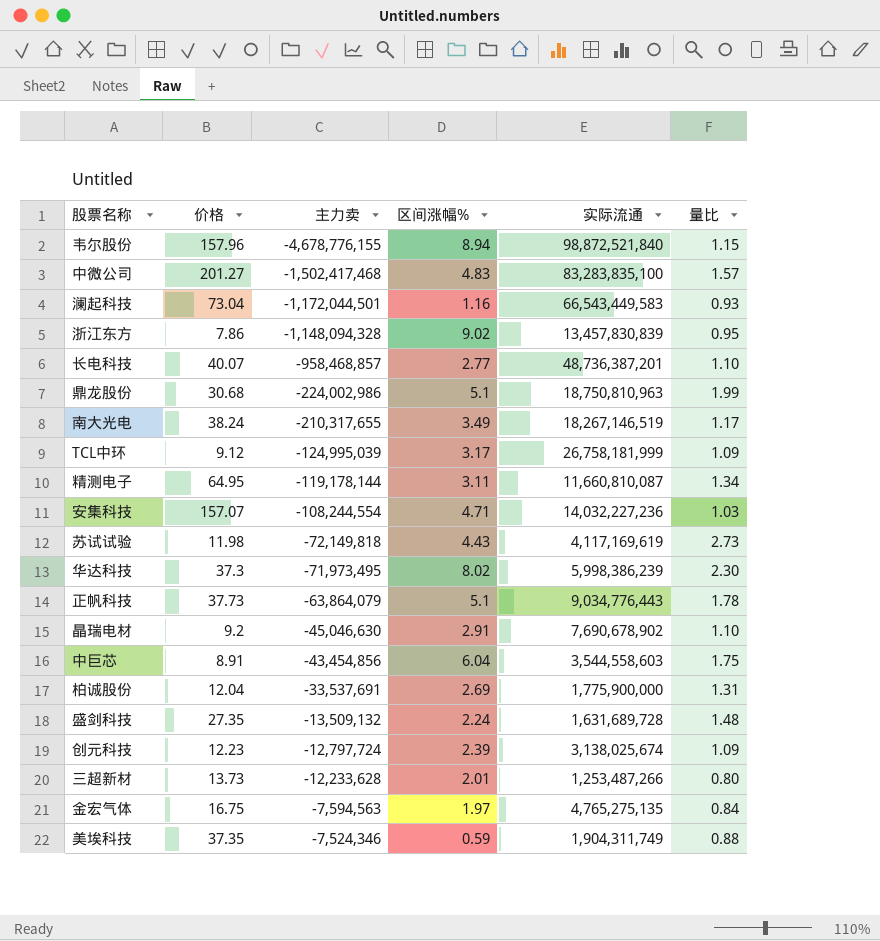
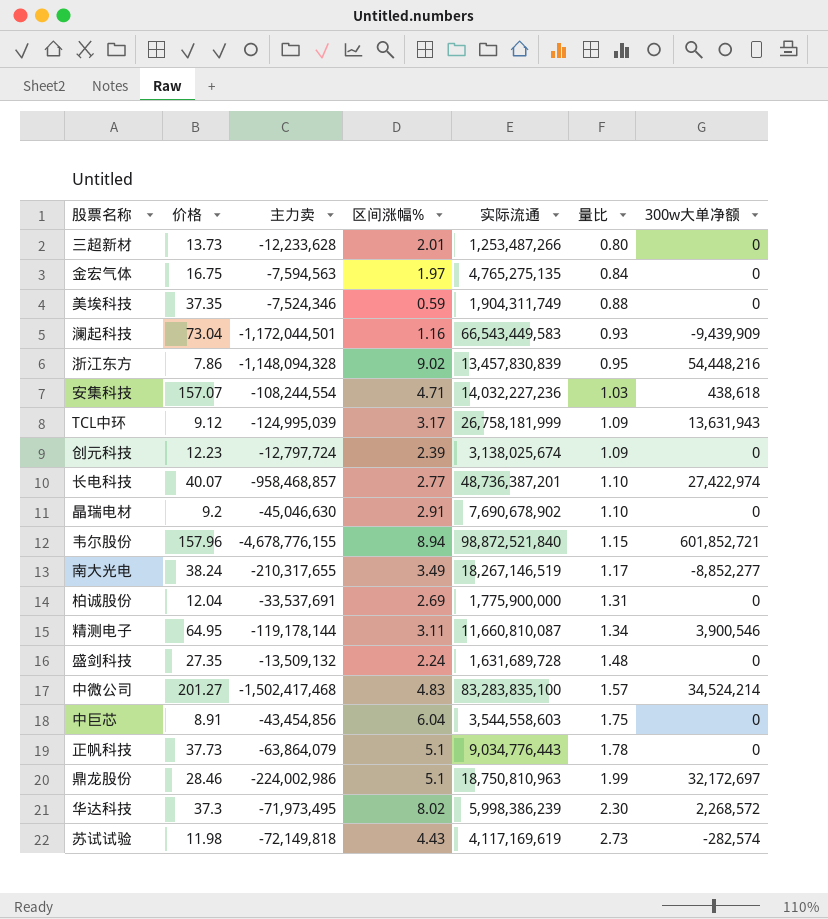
row order: 主力卖 ascending -> 量比 ascending
column 300w大单净额 | position: none -> 7
鼎龙股份 | 价格: 30.68 -> 28.46

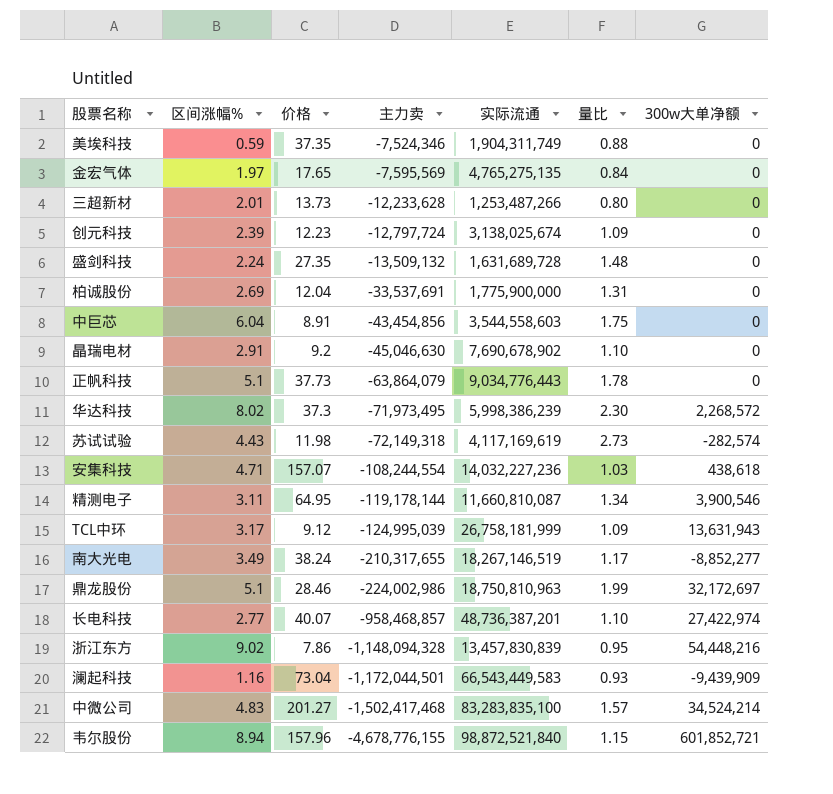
row order: 量比 ascending -> 主力卖 descending
column 区间涨幅% | position: 4 -> 2
金宏气体 | 价格: 16.75 -> 17.65
金宏气体 | 主力卖: -7,594,563 -> -7,595,569
苏试试验 | 主力卖: -72,149,818 -> -72,149,318

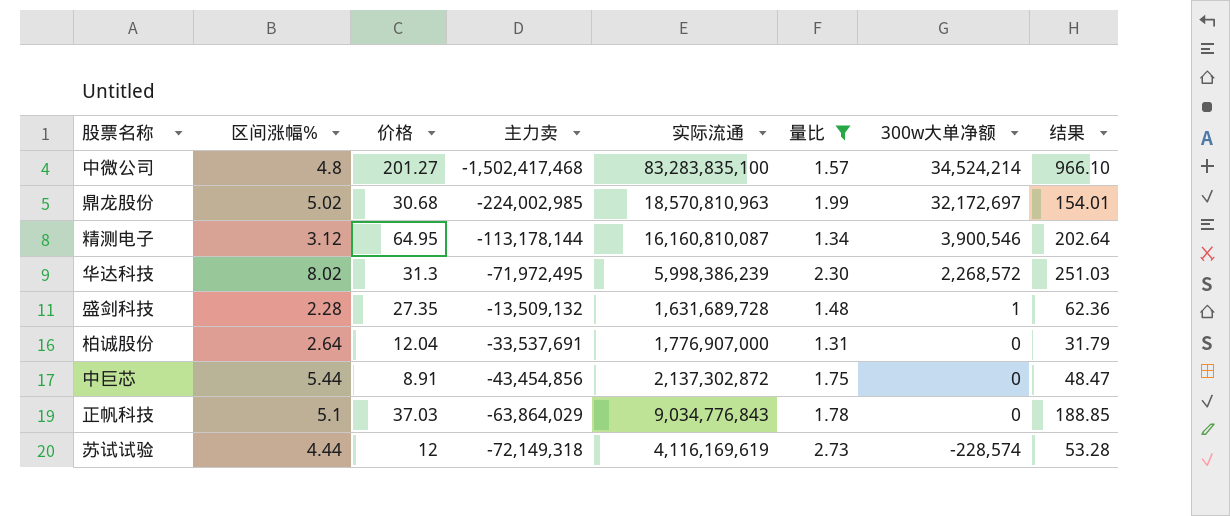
filter: none -> 量比 >= 1.31
row order: 主力卖 descending -> 300w大单净额 descending
column 结果 | formula: none -> [区间涨幅%] * [价格]
中微公司 | 区间涨幅%: 4.83 -> 4.8
鼎龙股份 | 区间涨幅%: 5.1 -> 5.02
鼎龙股份 | 价格: 28.46 -> 30.68
鼎龙股份 | 主力卖: -224,002,986 -> -224,002,985
鼎龙股份 | 实际流通: 18,750,810,963 -> 18,570,810,963
精测电子 | 区间涨幅%: 3.11 -> 3.12
精测电子 | 主力卖: -119,178,144 -> -113,178,144
精测电子 | 实际流通: 11,660,810,087 -> 16,160,810,087
华达科技 | 价格: 37.3 -> 31.3
华达科技 | 主力卖: -71,973,495 -> -71,972,495
盛剑科技 | 区间涨幅%: 2.24 -> 2.28
盛剑科技 | 300w大单净额: 0 -> 1
柏诚股份 | 区间涨幅%: 2.69 -> 2.64
柏诚股份 | 实际流通: 1,775,900,000 -> 1,776,907,000
中巨芯 | 区间涨幅%: 6.04 -> 5.44
中巨芯 | 实际流通: 3,544,558,603 -> 2,137,302,872
正帆科技 | 价格: 37.73 -> 37.03
正帆科技 | 主力卖: -63,864,079 -> -63,864,029
正帆科技 | 实际流通: 9,034,776,443 -> 9,034,776,843
苏试试验 | 区间涨幅%: 4.43 -> 4.44
苏试试验 | 价格: 11.98 -> 12
苏试试验 | 实际流通: 4,117,169,619 -> 4,116,169,619
苏试试验 | 300w大单净额: -282,574 -> -228,574

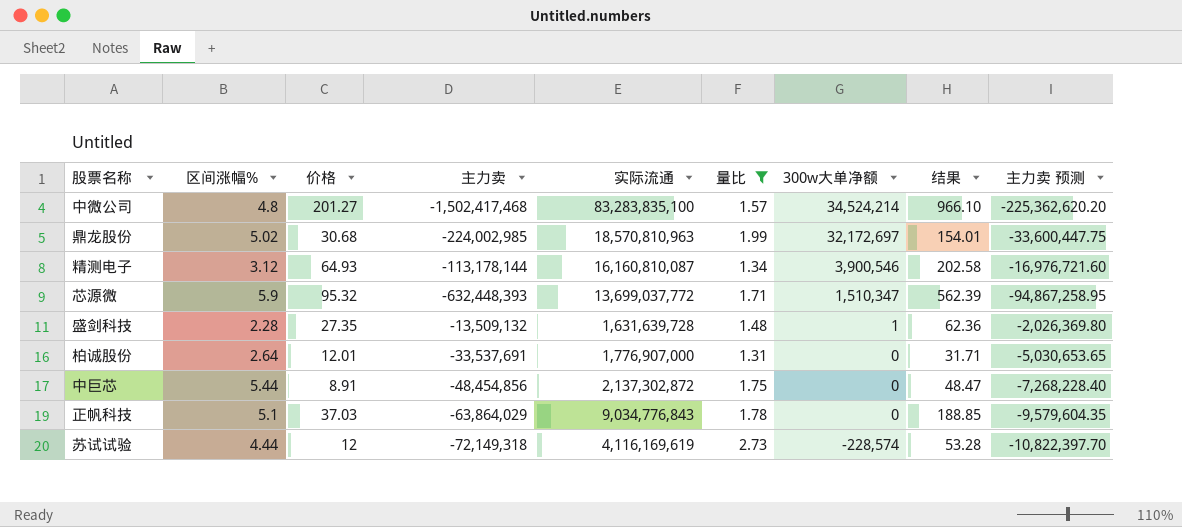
column 主力卖 预测 | formula: none -> [主力卖] * 0.15
row 华达科技: 8.02 | 31.3 | -71,972,495 | 5,998,386,239 | 2.30 | 2,268,572 | 251.03 -> none
精测电子 | 价格: 64.95 -> 64.93
精测电子 | 结果: 202.64 -> 202.58
row 芯源微: none -> 5.9 | 95.32 | -632,448,393 | 13,699,037,772 | 1.71 | 1,510,347 | 562.39 | -94,867,258.95
盛剑科技 | 实际流通: 1,631,689,728 -> 1,631,639,728
柏诚股份 | 价格: 12.04 -> 12.01
柏诚股份 | 结果: 31.79 -> 31.71
中巨芯 | 主力卖: -43,454,856 -> -48,454,856

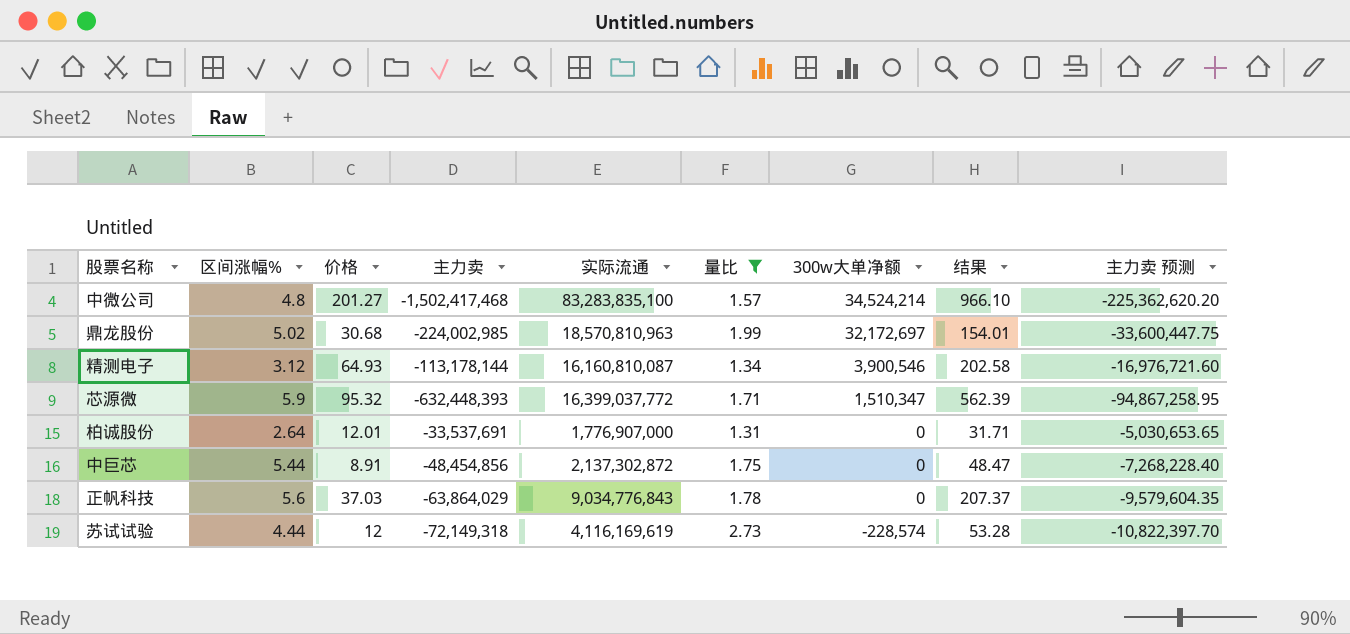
row 盛剑科技: 2.28 | 27.35 | -13,509,132 | 1,631,639,728 | 1.48 | 1 | 62.36 | -2,026,369.80 -> none
芯源微 | 实际流通: 13,699,037,772 -> 16,399,037,772
正帆科技 | 区间涨幅%: 5.1 -> 5.6
正帆科技 | 结果: 188.85 -> 207.37

